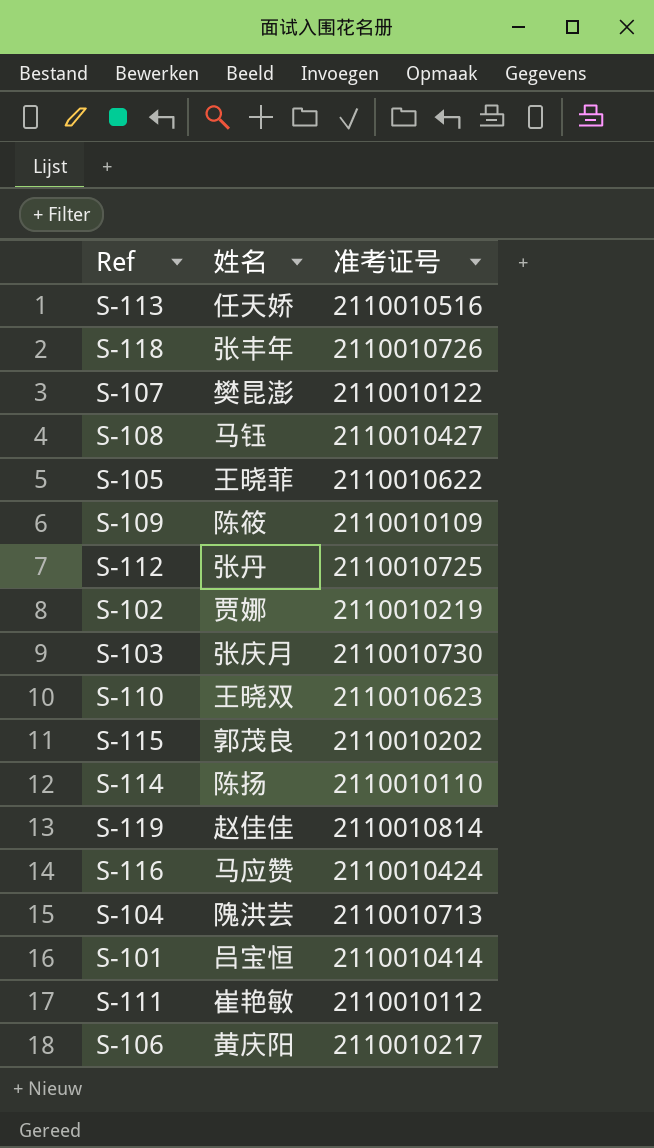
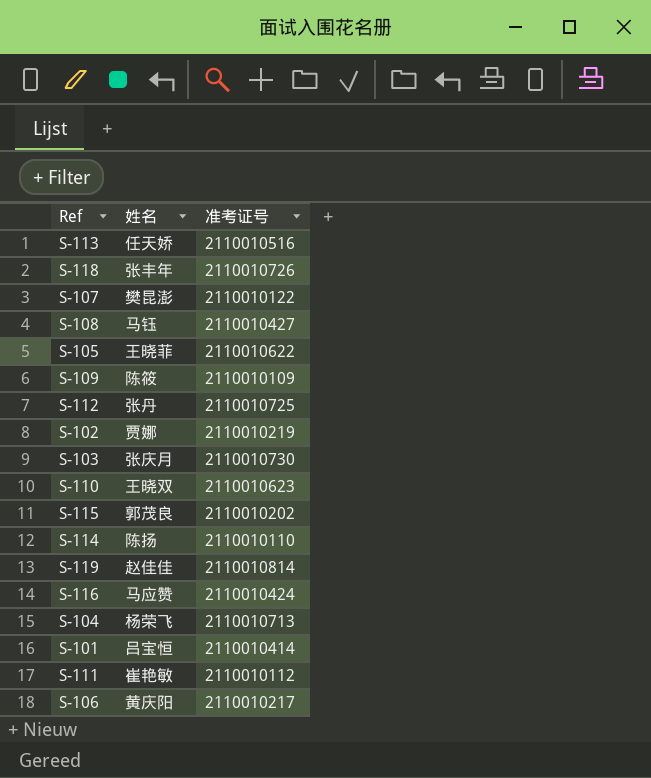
S-104 | 姓名: 隗洪芸 -> 杨荣飞

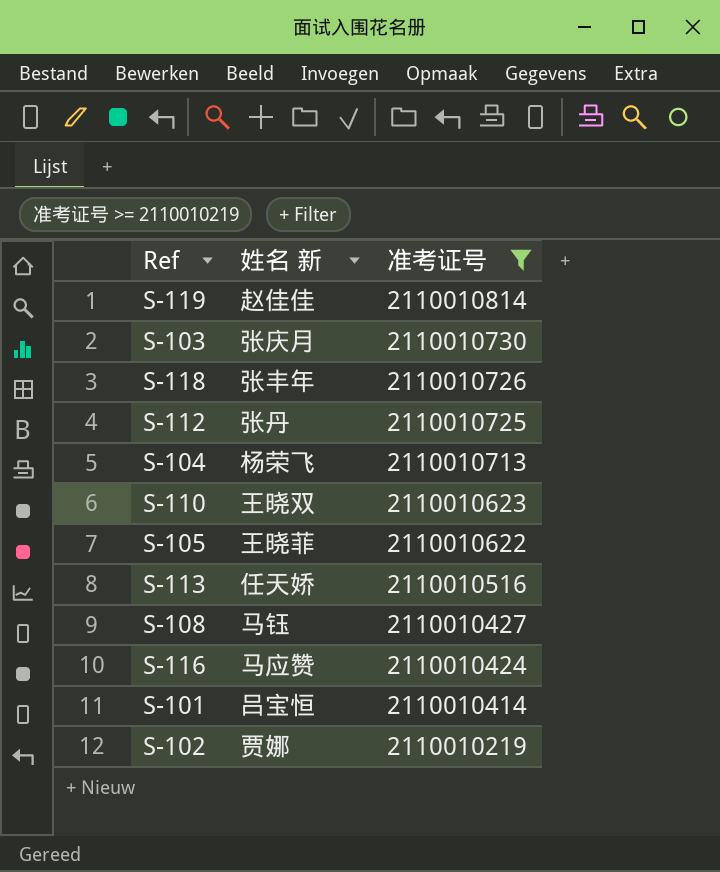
filter: none -> 准考证号 >= 2110010219
row order: none -> 准考证号 descending
column name: 姓名 -> 姓名 新

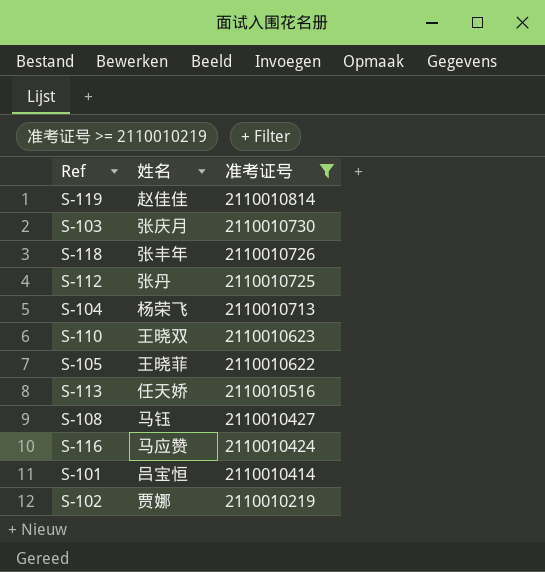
column name: 姓名 新 -> 姓名

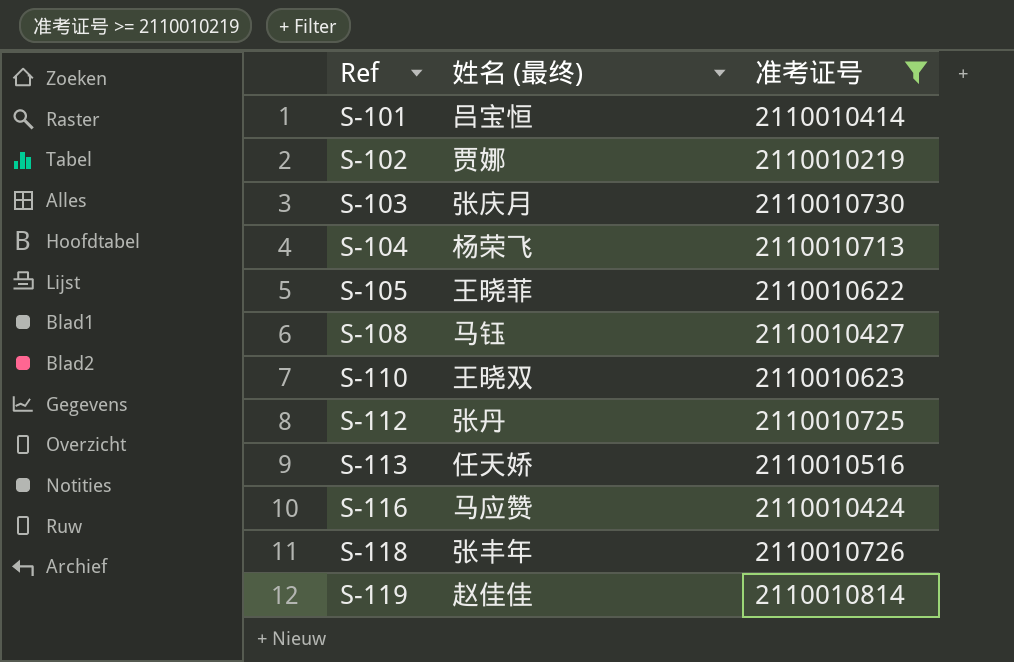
row order: 准考证号 descending -> Ref ascending
column name: 姓名 -> 姓名 (最终)

